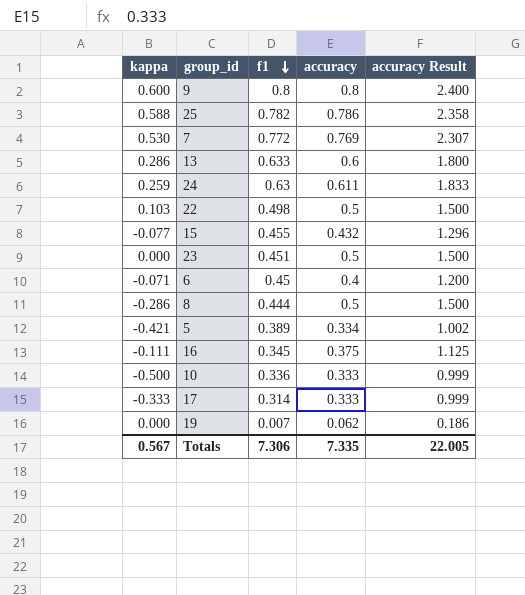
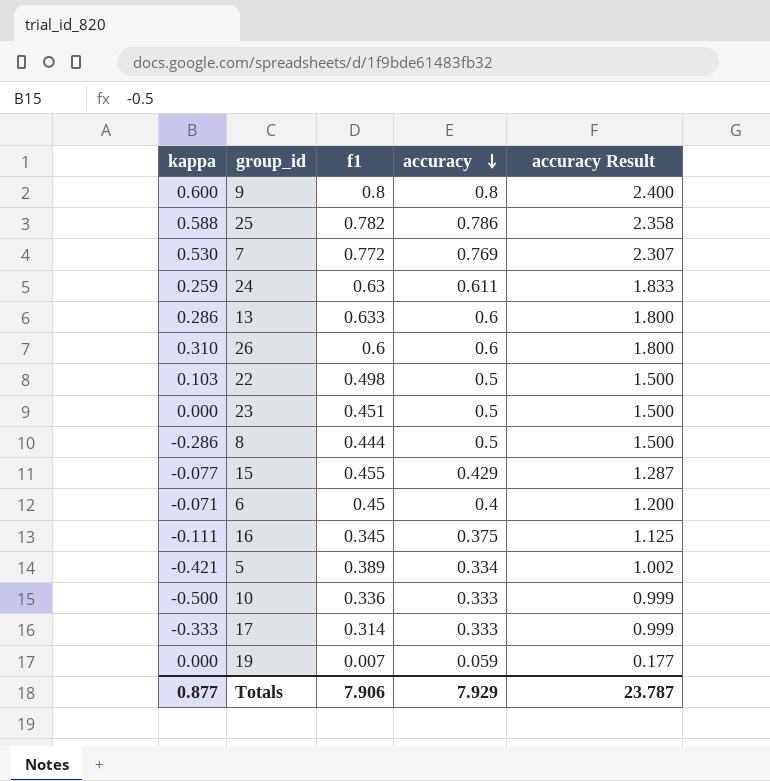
row order: f1 descending -> accuracy descending
row 26: none -> 0.310 | 0.6 | 0.6 | 1.800
15 | accuracy: 0.432 -> 0.429
15 | accuracy Result: 1.296 -> 1.287
19 | accuracy: 0.062 -> 0.059
19 | accuracy Result: 0.186 -> 0.177
Totals | kappa: 0.567 -> 0.877
Totals | f1: 7.306 -> 7.906
Totals | accuracy: 7.335 -> 7.929
Totals | accuracy Result: 22.005 -> 23.787

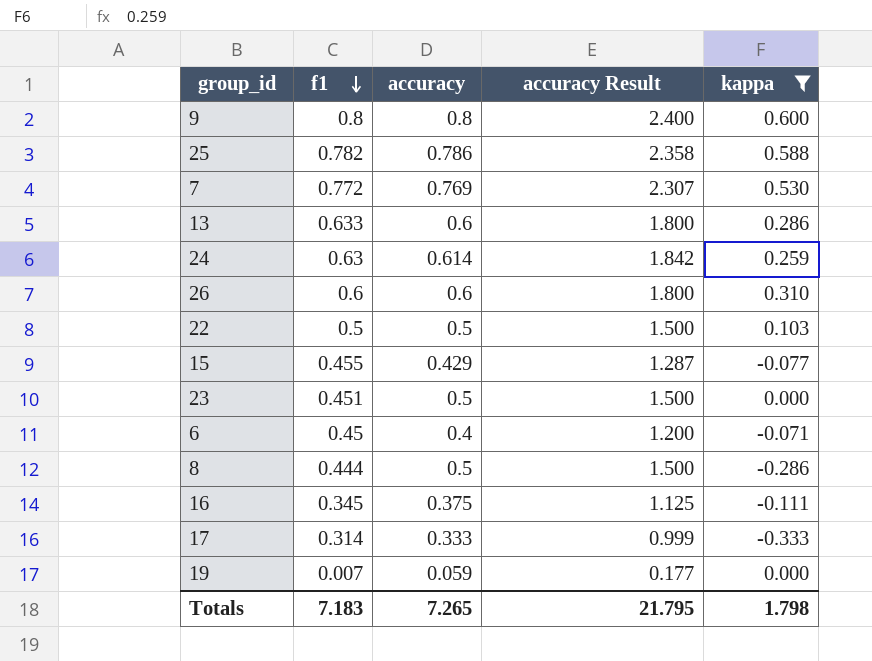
filter: none -> kappa >= -0.333
row order: accuracy descending -> f1 descending
column kappa | position: 1 -> 5
24 | accuracy: 0.611 -> 0.614
24 | accuracy Result: 1.833 -> 1.842
22 | f1: 0.498 -> 0.5
Totals | f1: 7.906 -> 7.183
Totals | accuracy: 7.929 -> 7.265
Totals | accuracy Result: 23.787 -> 21.795
Totals | kappa: 0.877 -> 1.798

